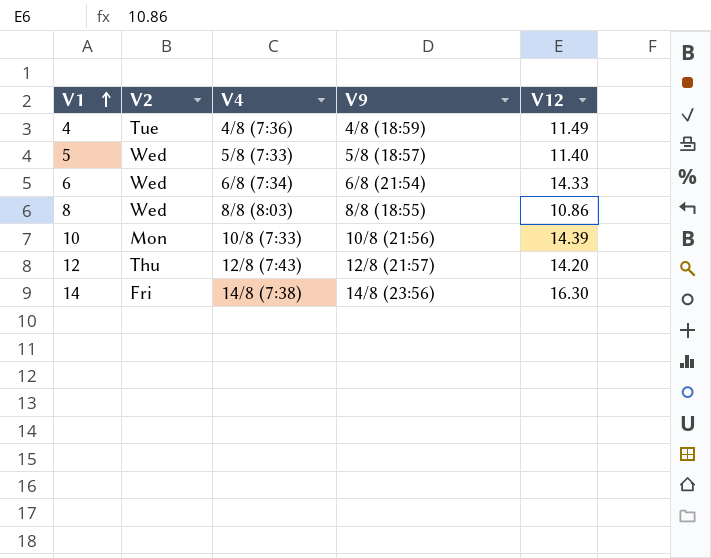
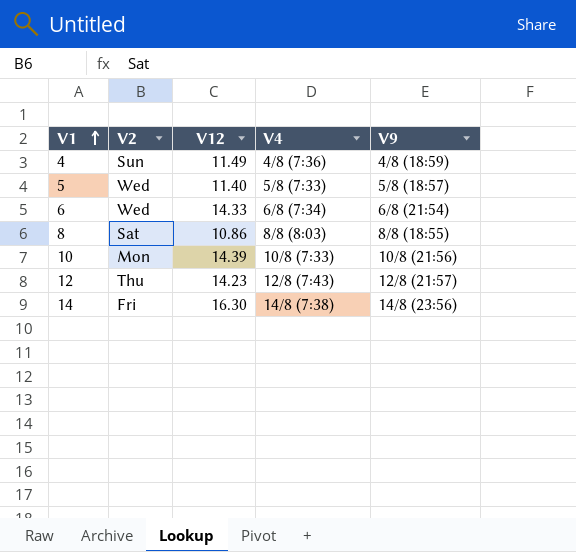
column V12 | position: 5 -> 3
4 | V2: Tue -> Sun
8 | V2: Wed -> Sat
12 | V12: 14.20 -> 14.23

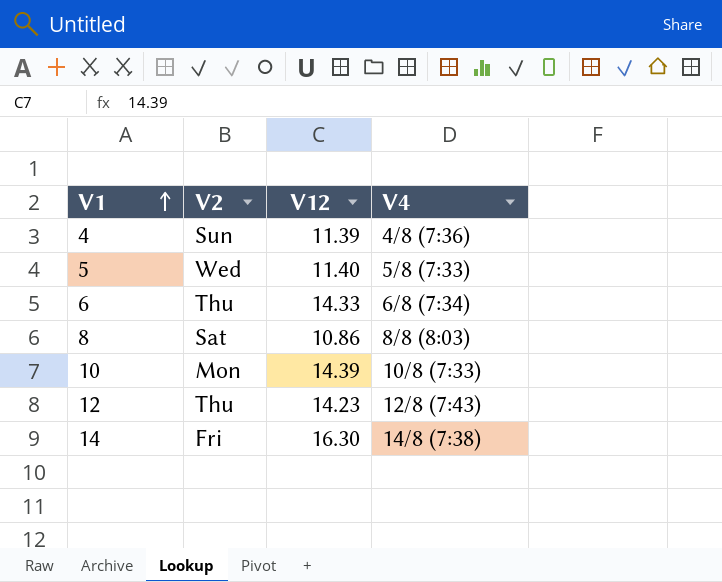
column V9 | position: 5 -> none
4 | V12: 11.49 -> 11.39
6 | V2: Wed -> Thu

